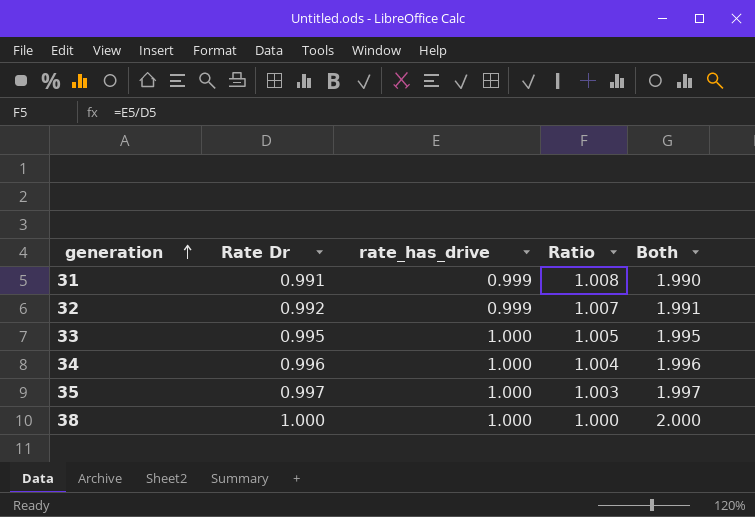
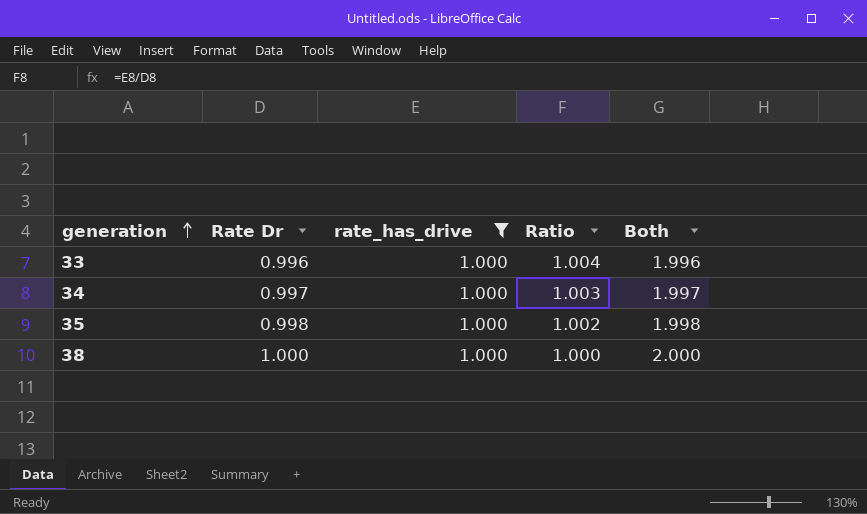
filter: none -> rate_has_drive = 1.000
33 | Rate Dr: 0.995 -> 0.996
33 | Ratio: 1.005 -> 1.004
33 | Both: 1.995 -> 1.996
34 | Rate Dr: 0.996 -> 0.997
34 | Ratio: 1.004 -> 1.003
34 | Both: 1.996 -> 1.997
35 | Rate Dr: 0.997 -> 0.998
35 | Ratio: 1.003 -> 1.002
35 | Both: 1.997 -> 1.998

